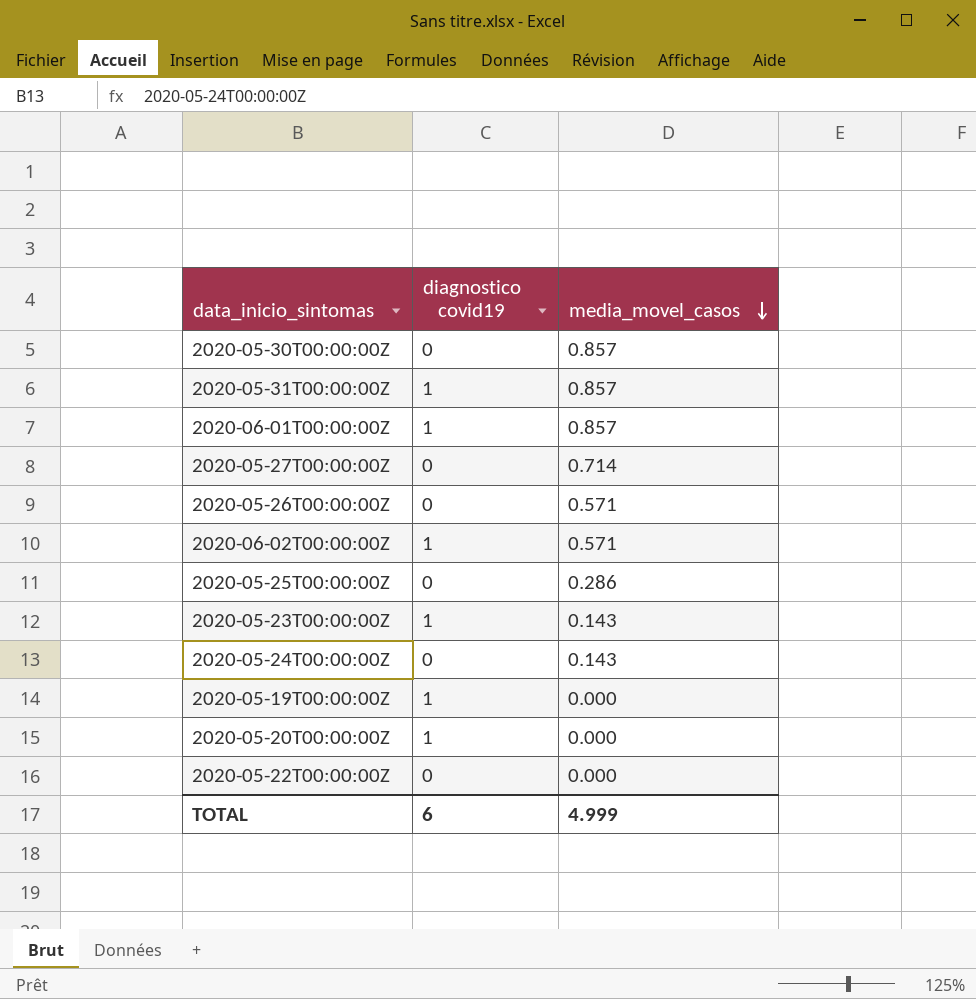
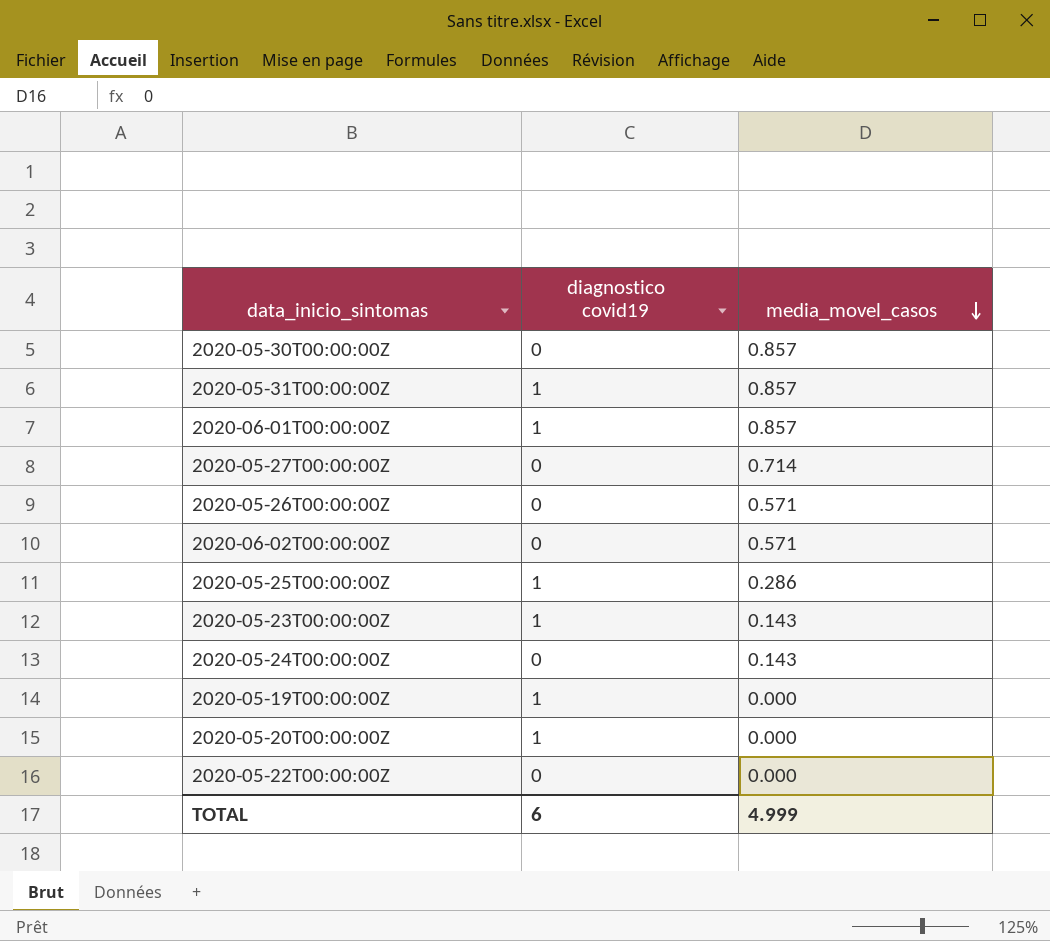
2020-06-02T00:00:00Z | diagnostico covid19: 1 -> 0
2020-05-25T00:00:00Z | diagnostico covid19: 0 -> 1

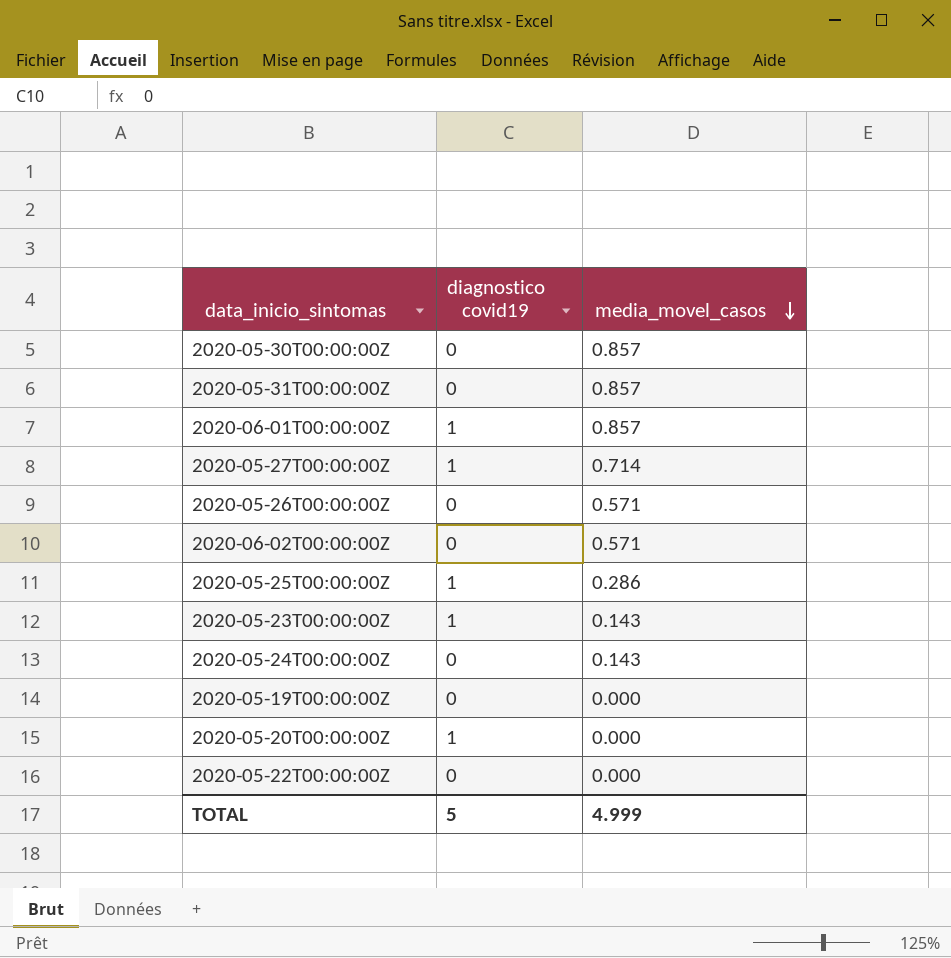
2020-05-31T00:00:00Z | diagnostico covid19: 1 -> 0
2020-05-27T00:00:00Z | diagnostico covid19: 0 -> 1
2020-05-19T00:00:00Z | diagnostico covid19: 1 -> 0
TOTAL | diagnostico covid19: 6 -> 5

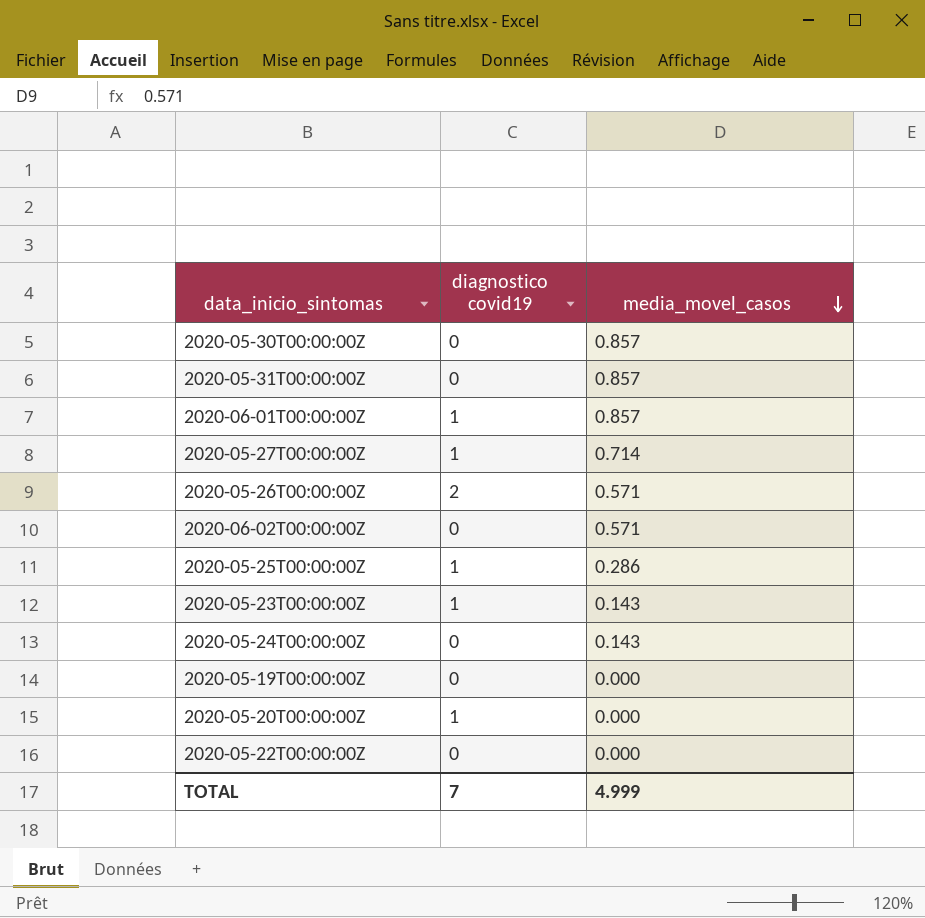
2020-05-26T00:00:00Z | diagnostico covid19: 0 -> 2
TOTAL | diagnostico covid19: 5 -> 7

